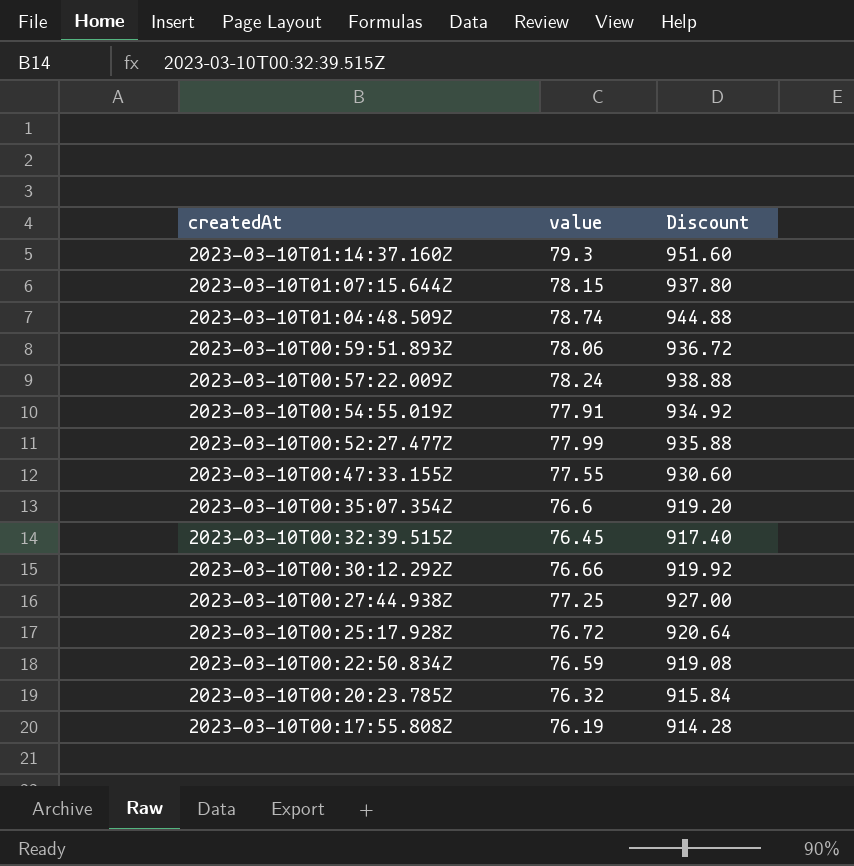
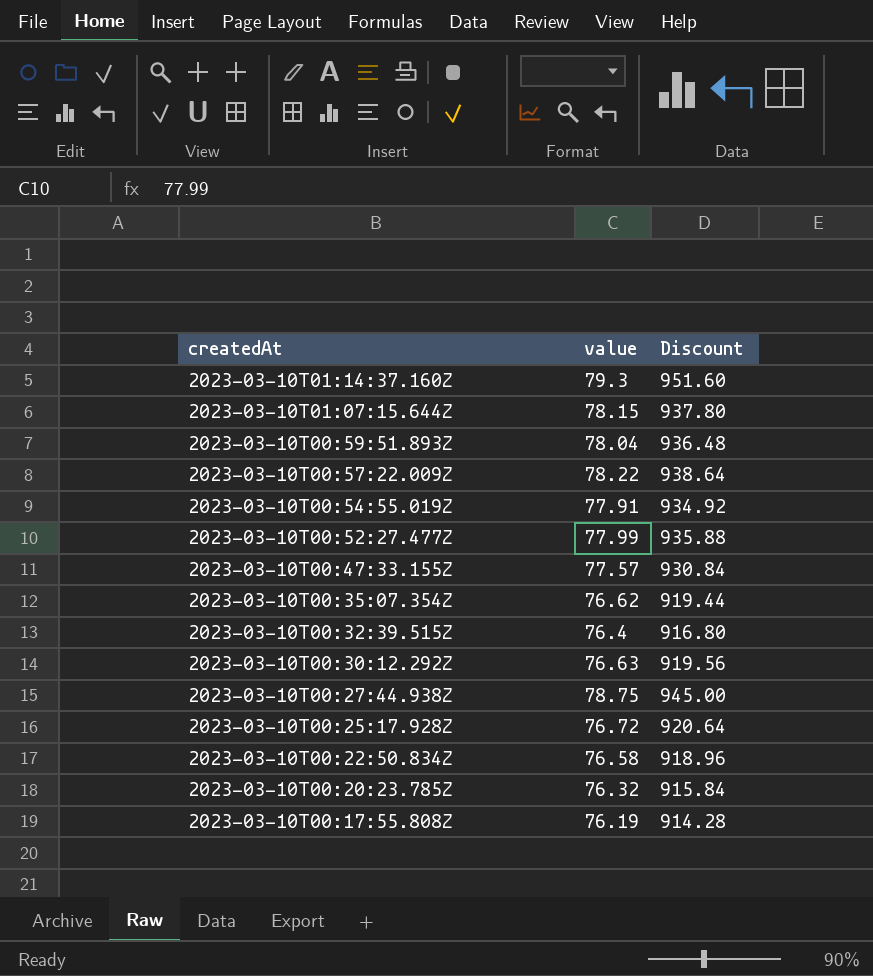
row 2023-03-10T01:04:48.509Z: 78.74 | 944.88 -> none
2023-03-10T00:59:51.893Z | value: 78.06 -> 78.04
2023-03-10T00:59:51.893Z | Discount: 936.72 -> 936.48
2023-03-10T00:57:22.009Z | value: 78.24 -> 78.22
2023-03-10T00:57:22.009Z | Discount: 938.88 -> 938.64
2023-03-10T00:47:33.155Z | value: 77.55 -> 77.57
2023-03-10T00:47:33.155Z | Discount: 930.60 -> 930.84
2023-03-10T00:35:07.354Z | value: 76.6 -> 76.62
2023-03-10T00:35:07.354Z | Discount: 919.20 -> 919.44
2023-03-10T00:32:39.515Z | value: 76.45 -> 76.4
2023-03-10T00:32:39.515Z | Discount: 917.40 -> 916.80
2023-03-10T00:30:12.292Z | value: 76.66 -> 76.63
2023-03-10T00:30:12.292Z | Discount: 919.92 -> 919.56
2023-03-10T00:27:44.938Z | value: 77.25 -> 78.75
2023-03-10T00:27:44.938Z | Discount: 927.00 -> 945.00
2023-03-10T00:22:50.834Z | value: 76.59 -> 76.58
2023-03-10T00:22:50.834Z | Discount: 919.08 -> 918.96

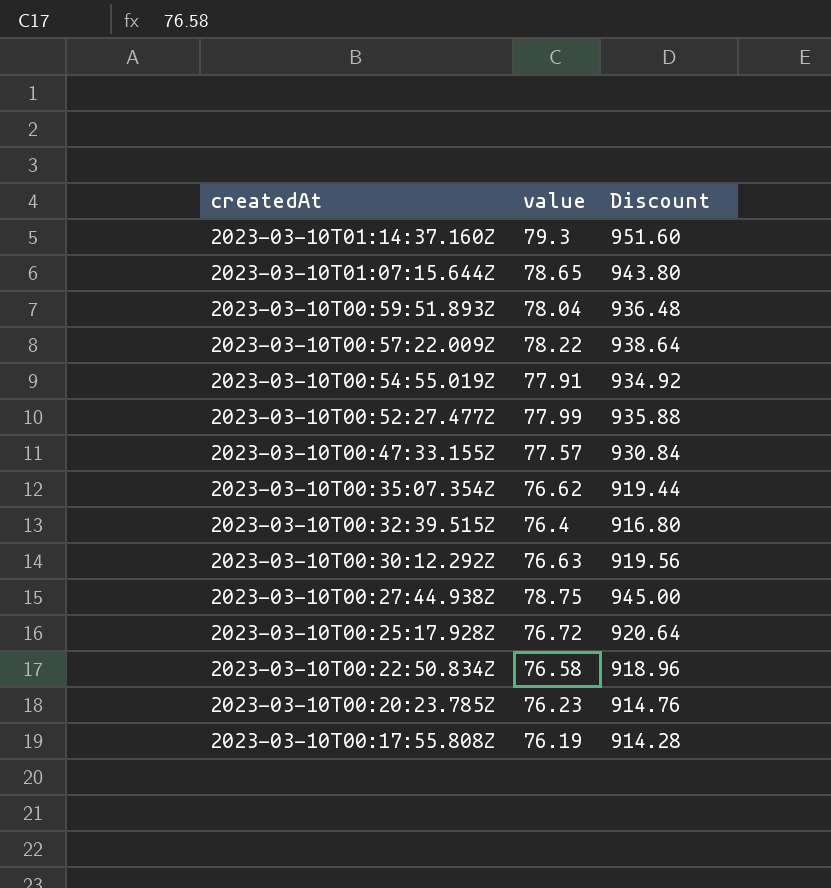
2023-03-10T01:07:15.644Z | value: 78.15 -> 78.65
2023-03-10T01:07:15.644Z | Discount: 937.80 -> 943.80
2023-03-10T00:20:23.785Z | value: 76.32 -> 76.23
2023-03-10T00:20:23.785Z | Discount: 915.84 -> 914.76

